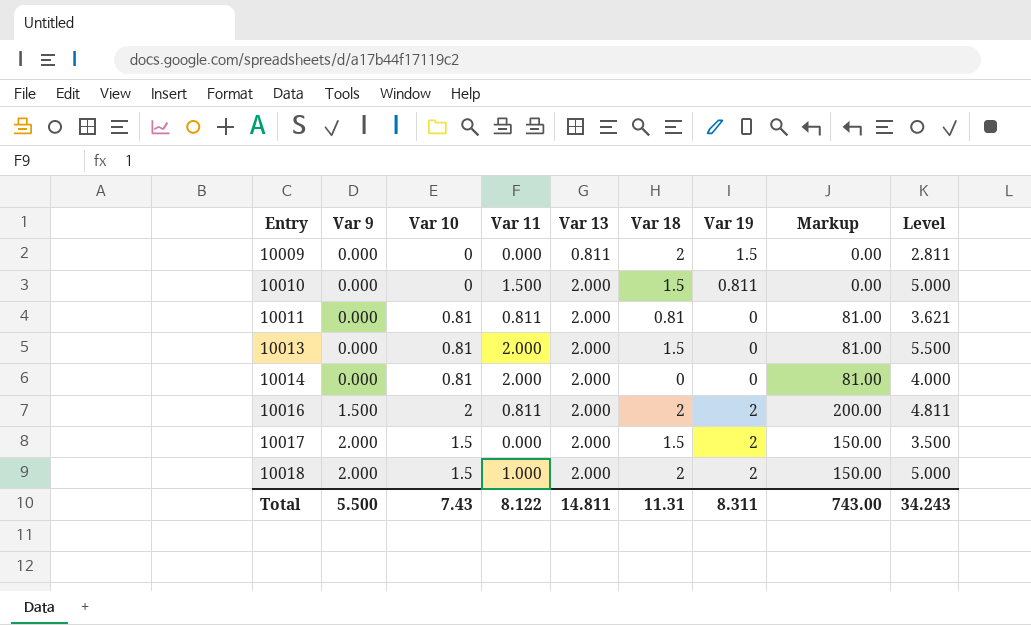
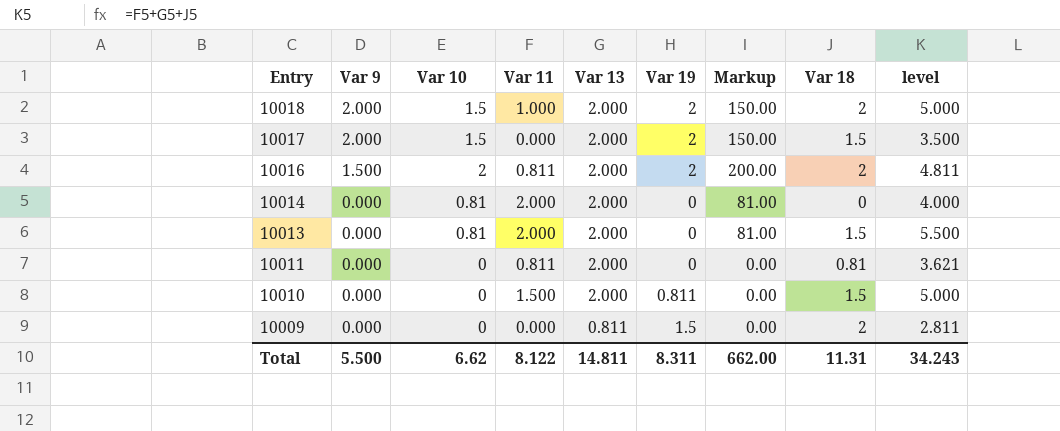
row order: Entry ascending -> Entry descending
column Var 18 | position: 6 -> 8
column name: Level -> level
10011 | Var 10: 0.81 -> 0
10011 | Markup: 81.00 -> 0.00
Total | Var 10: 7.43 -> 6.62
Total | Markup: 743.00 -> 662.00

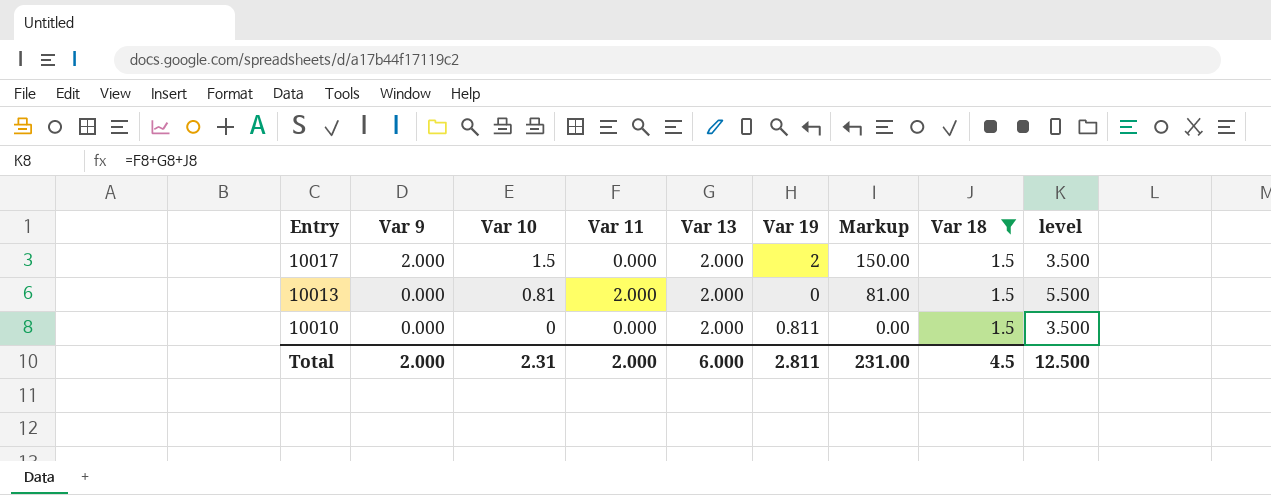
filter: none -> Var 18 = 1.5
10010 | Var 11: 1.500 -> 0.000
10010 | level: 5.000 -> 3.500
Total | Var 9: 5.500 -> 2.000
Total | Var 10: 6.62 -> 2.31
Total | Var 11: 8.122 -> 2.000
Total | Var 13: 14.811 -> 6.000
Total | Var 19: 8.311 -> 2.811
Total | Markup: 662.00 -> 231.00
Total | Var 18: 11.31 -> 4.5
Total | level: 34.243 -> 12.500

